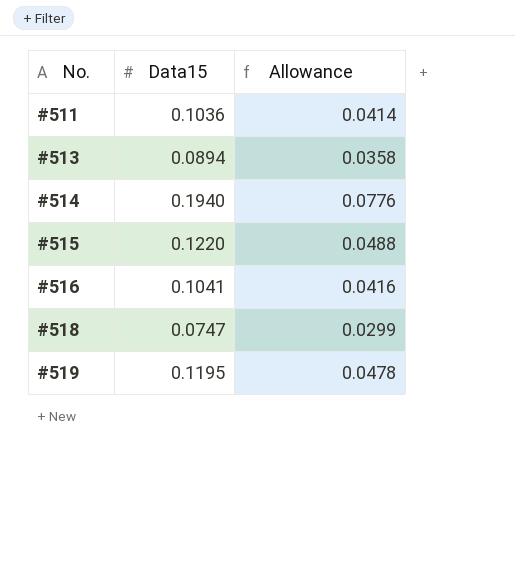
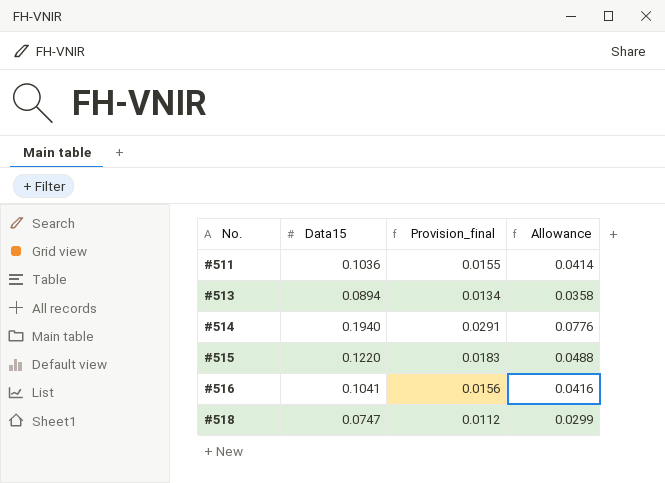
column Provision_final | formula: none -> [Data15] * 0.15
row #519: 0.1195 | 0.0478 -> none

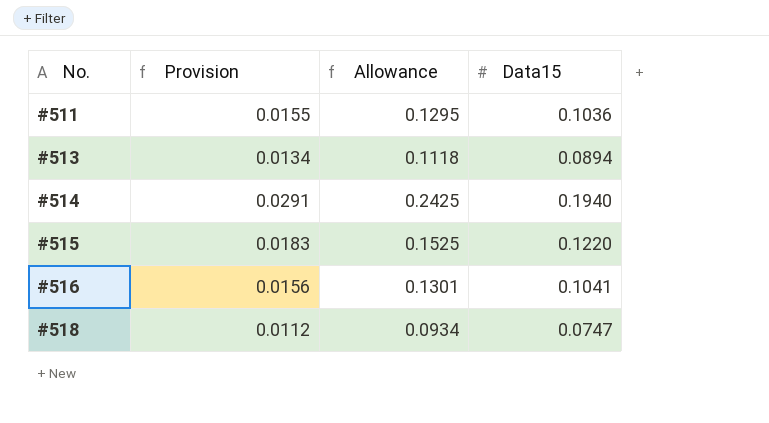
column name: Provision_final -> Provision
column Allowance | formula: [Data15] * 0.4 -> [Data15] * 1.25
column Data15 | position: 2 -> 4

